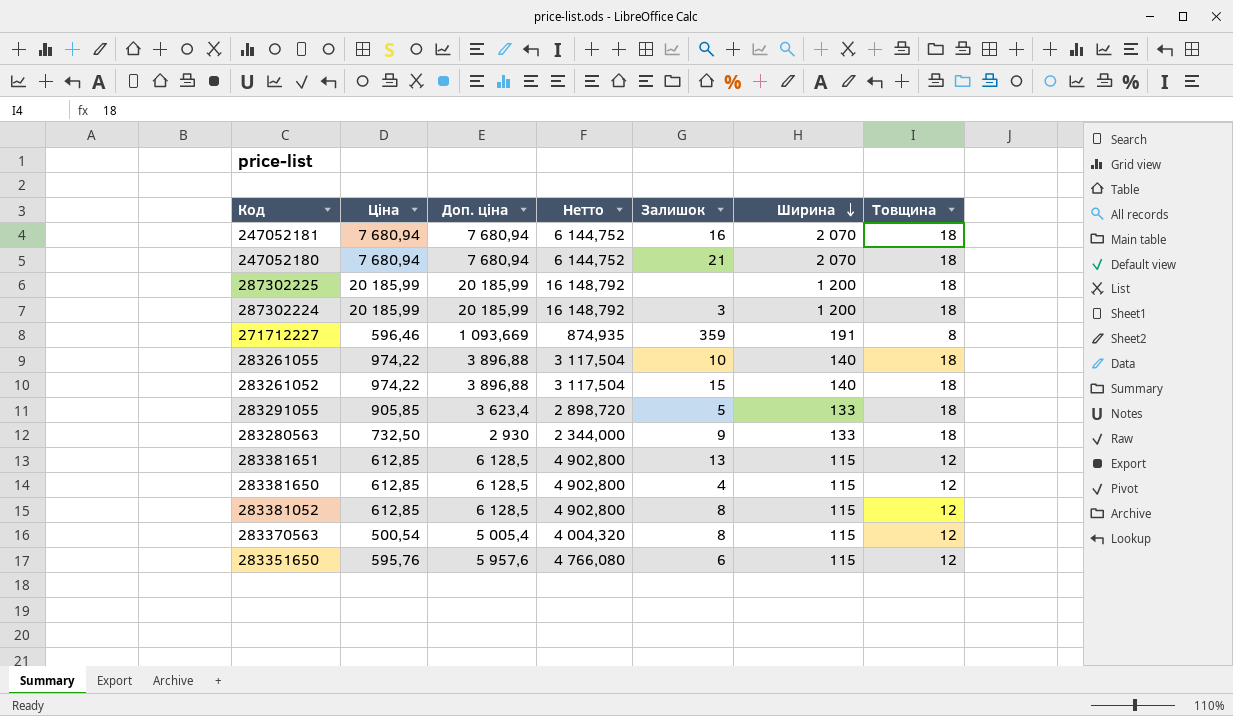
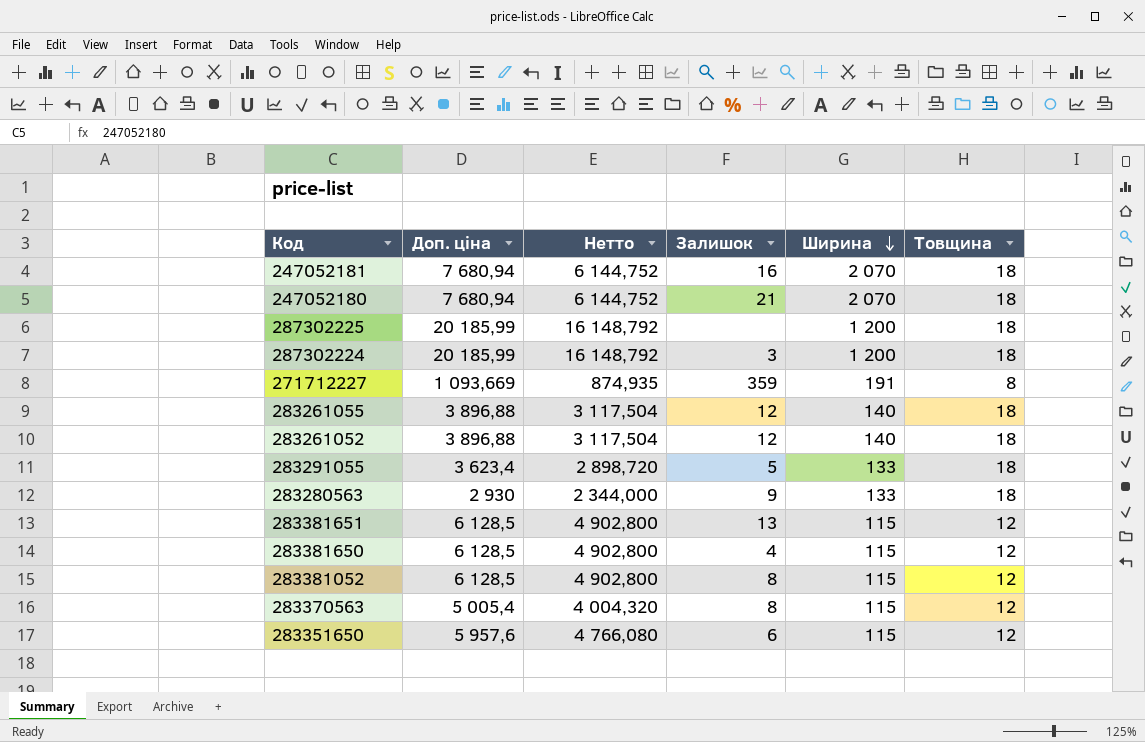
column Ціна | position: 2 -> none
283261055 | Залишок: 10 -> 12
283261052 | Залишок: 15 -> 12

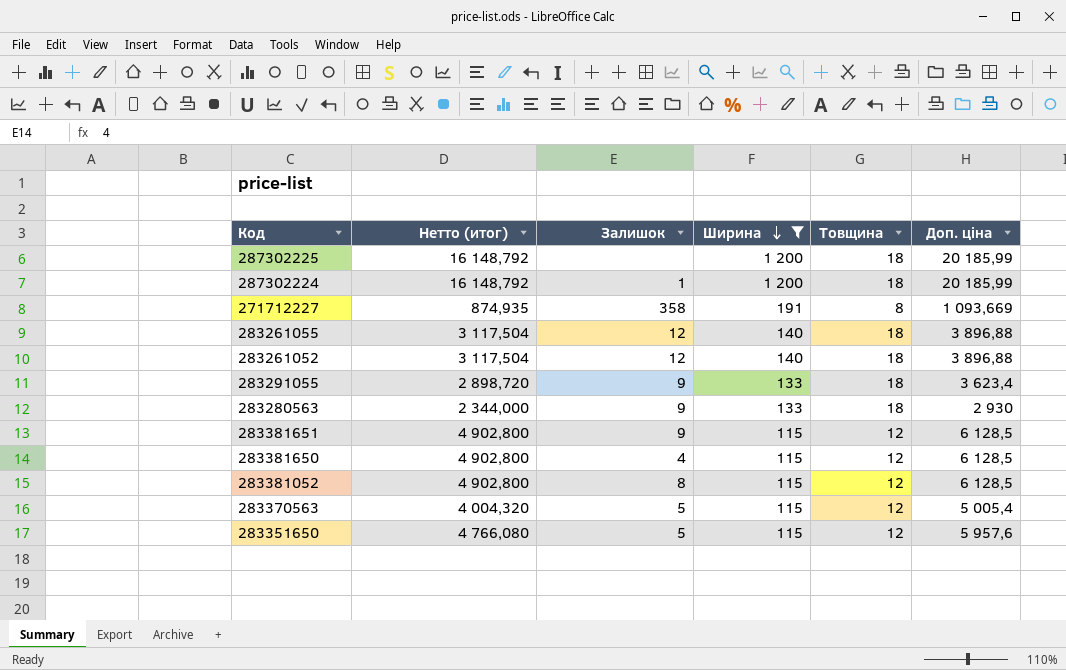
filter: none -> Ширина != 2 070
column name: Нетто -> Нетто (итог)
column Доп. ціна | position: 2 -> 6
287302224 | Залишок: 3 -> 1
271712227 | Залишок: 359 -> 358
283291055 | Залишок: 5 -> 9
283381651 | Залишок: 13 -> 9
283370563 | Залишок: 8 -> 5
283351650 | Залишок: 6 -> 5

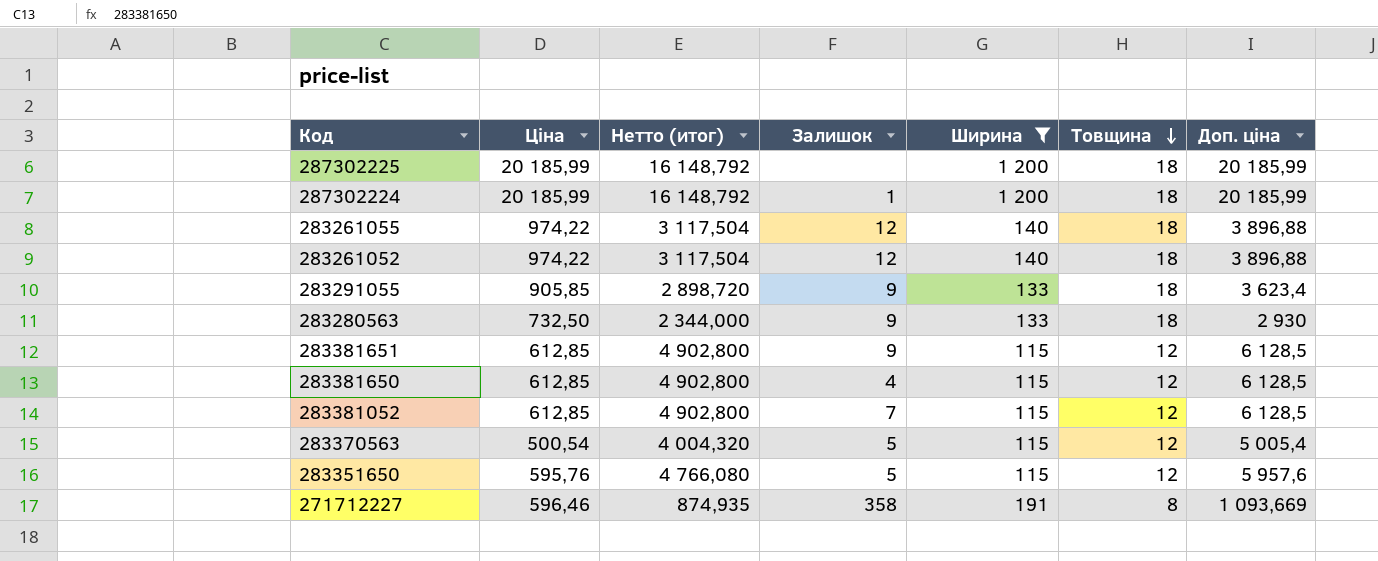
row order: Ширина descending -> Товщина descending
column Ціна | position: none -> 2
283381052 | Залишок: 8 -> 7

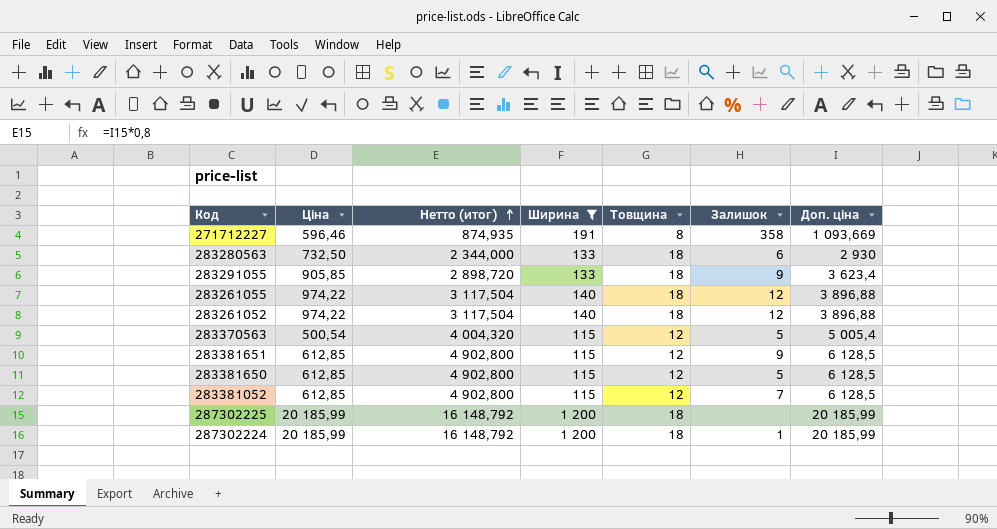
row order: Товщина descending -> Нетто (итог) ascending
column Залишок | position: 4 -> 6
row 283351650: 595,76 | 4 766,080 | 5 | 115 | 12 | 5 957,6 -> none
283280563 | Залишок: 9 -> 6
283381650 | Залишок: 4 -> 5

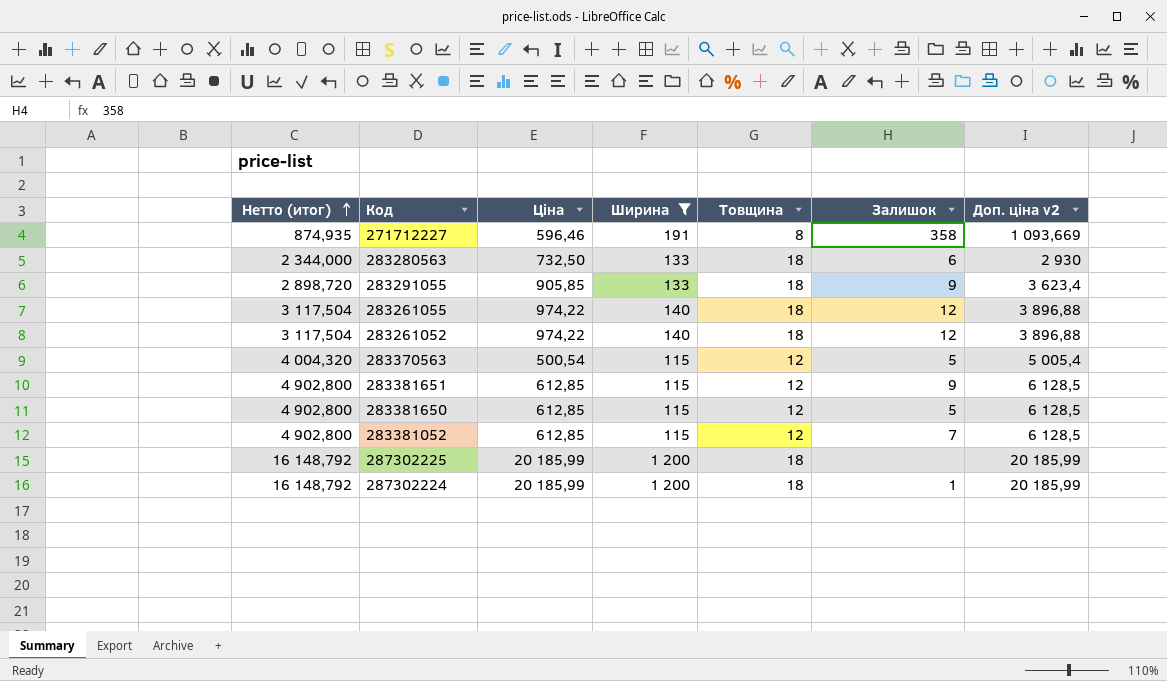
column Нетто (итог) | position: 3 -> 1
column name: Доп. ціна -> Доп. ціна v2

